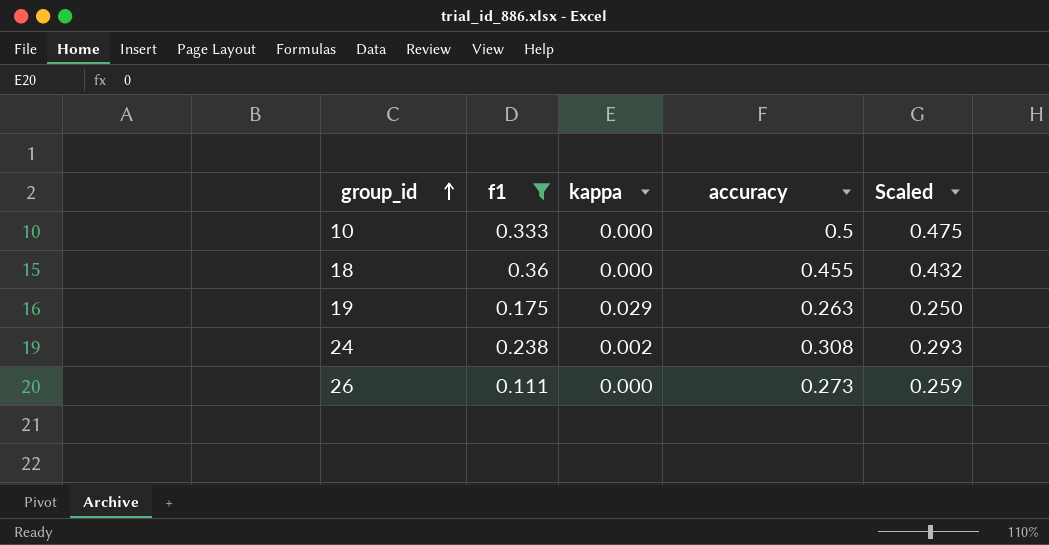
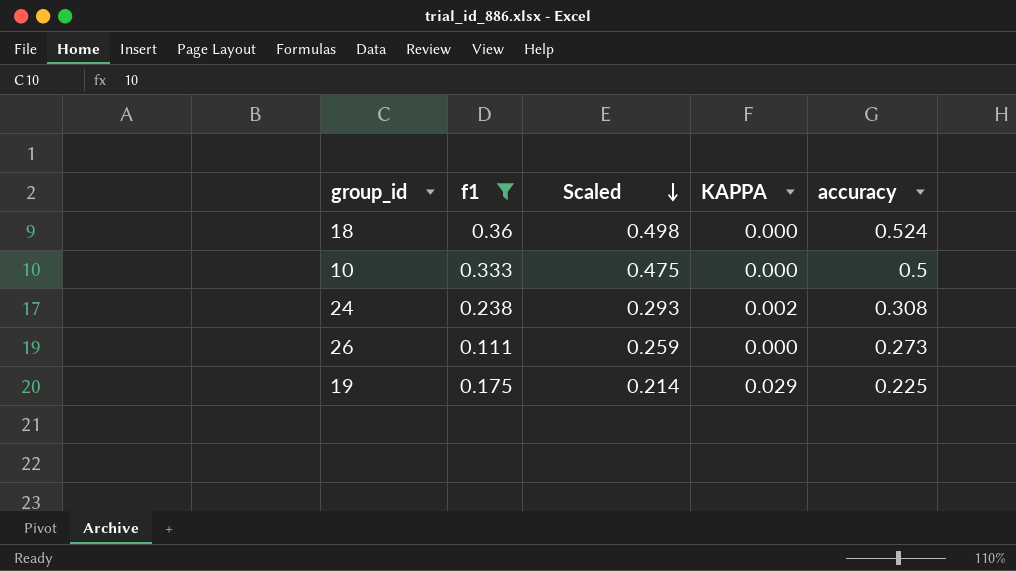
row order: group_id ascending -> Scaled descending
column Scaled | position: 5 -> 3
column name: kappa -> KAPPA
18 | Scaled: 0.432 -> 0.498
18 | accuracy: 0.455 -> 0.524
19 | Scaled: 0.250 -> 0.214
19 | accuracy: 0.263 -> 0.225

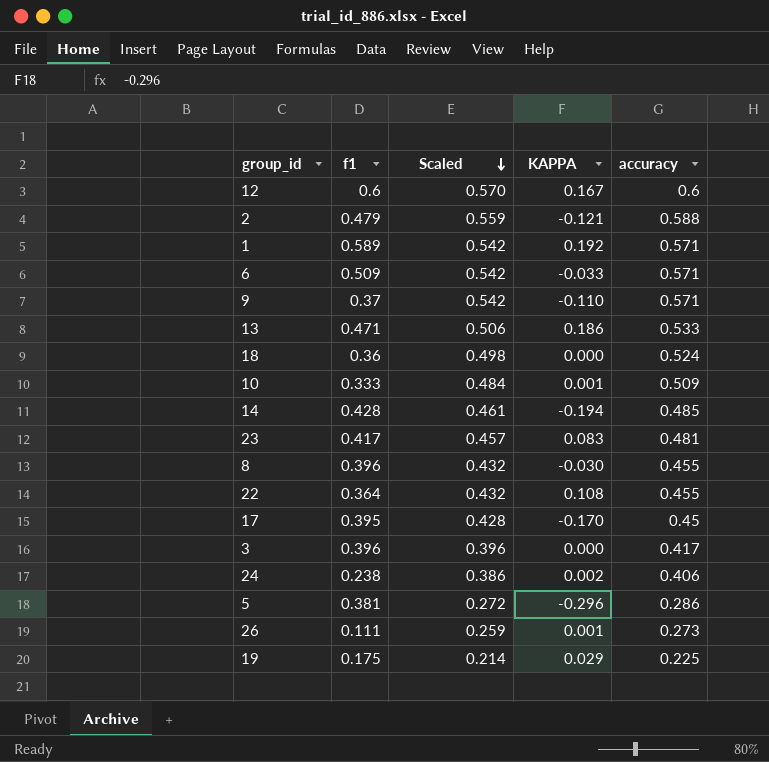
filter: f1 <= 0.36 -> none
10 | Scaled: 0.475 -> 0.484
10 | KAPPA: 0.000 -> 0.001
10 | accuracy: 0.5 -> 0.509
24 | Scaled: 0.293 -> 0.386
24 | accuracy: 0.308 -> 0.406
26 | KAPPA: 0.000 -> 0.001

